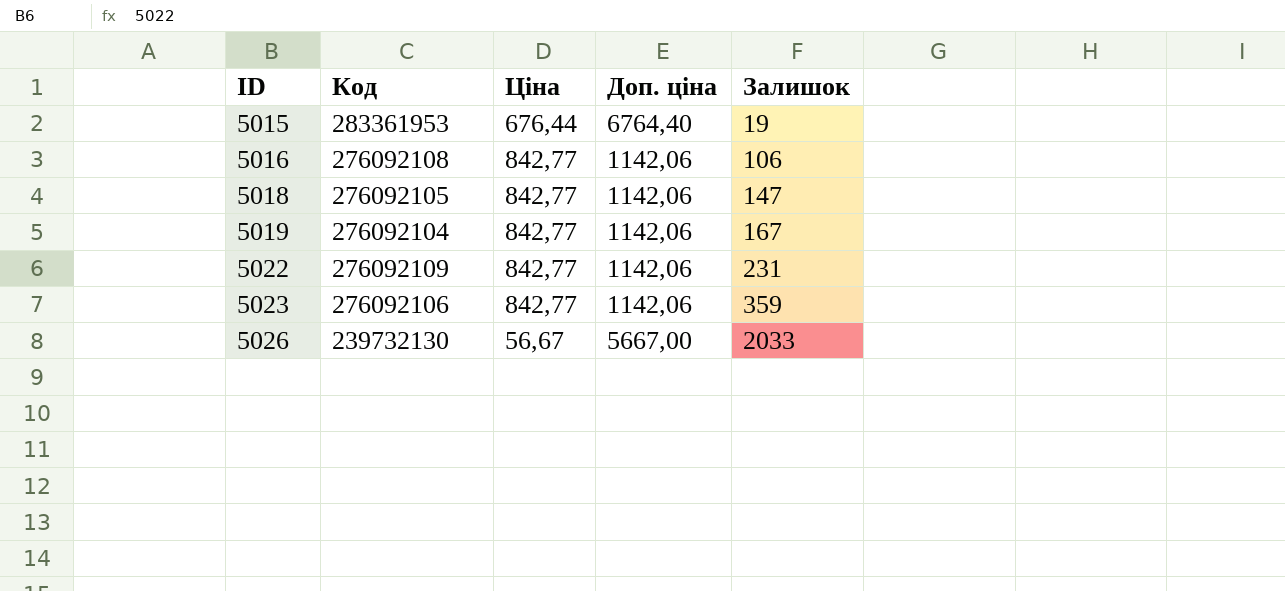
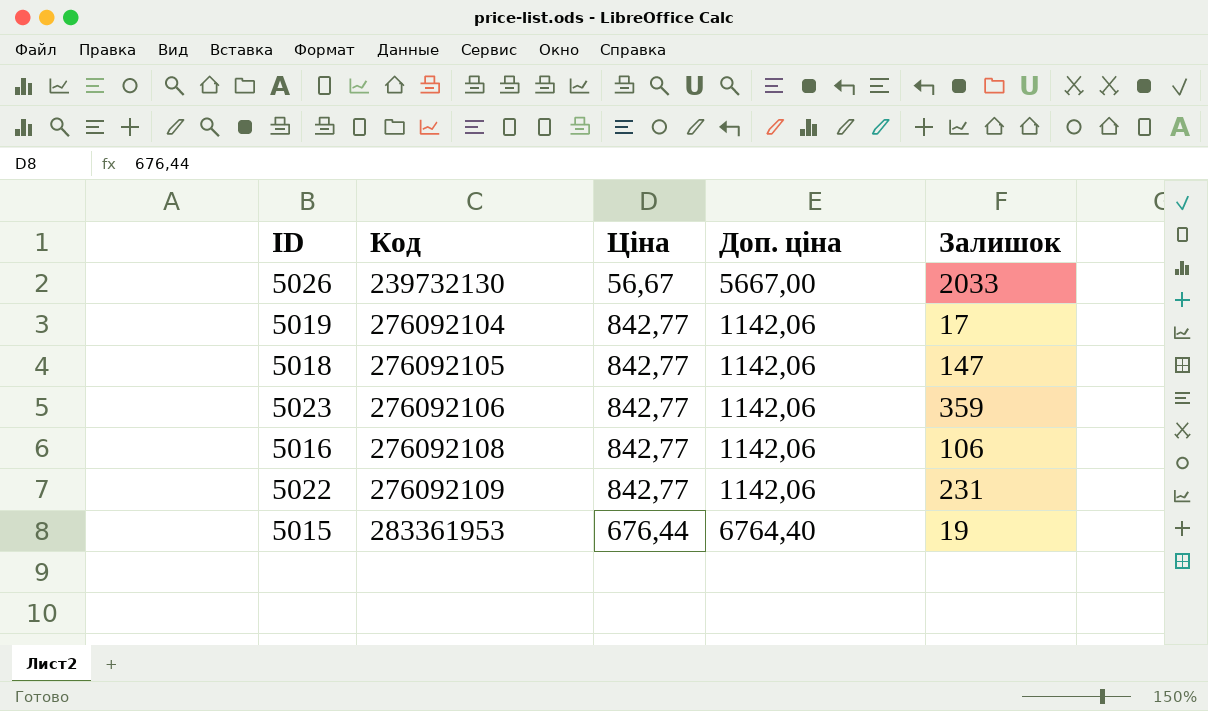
row order: ID ascending -> Код ascending
5019 | Залишок: 167 -> 17

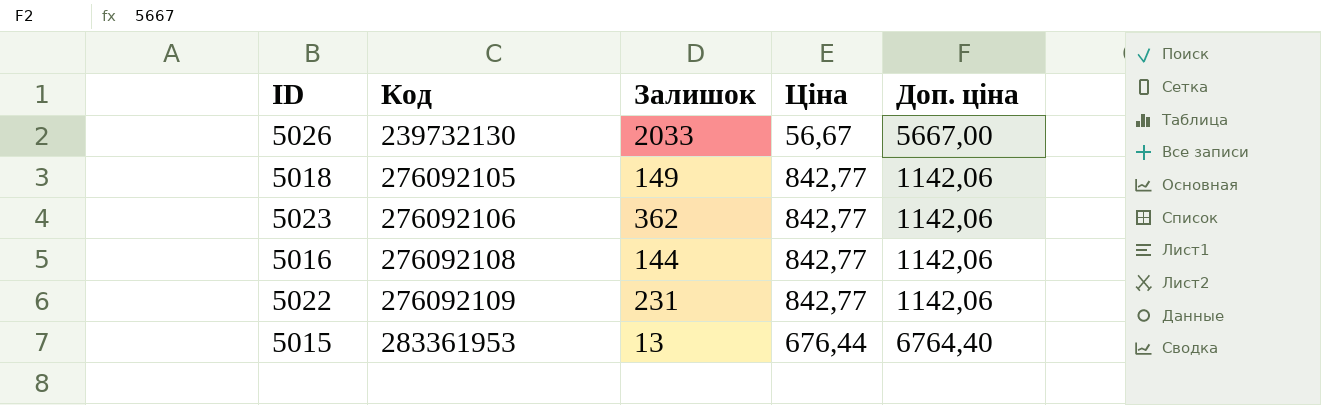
column Залишок | position: 5 -> 3
row 5019: 276092104 | 842,77 | 1142,06 | 17 -> none
5018 | Залишок: 147 -> 149
5023 | Залишок: 359 -> 362
5016 | Залишок: 106 -> 144
5015 | Залишок: 19 -> 13

